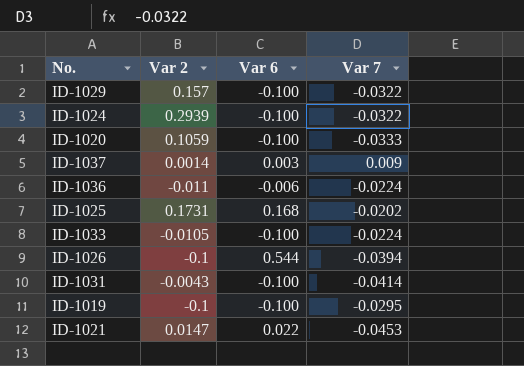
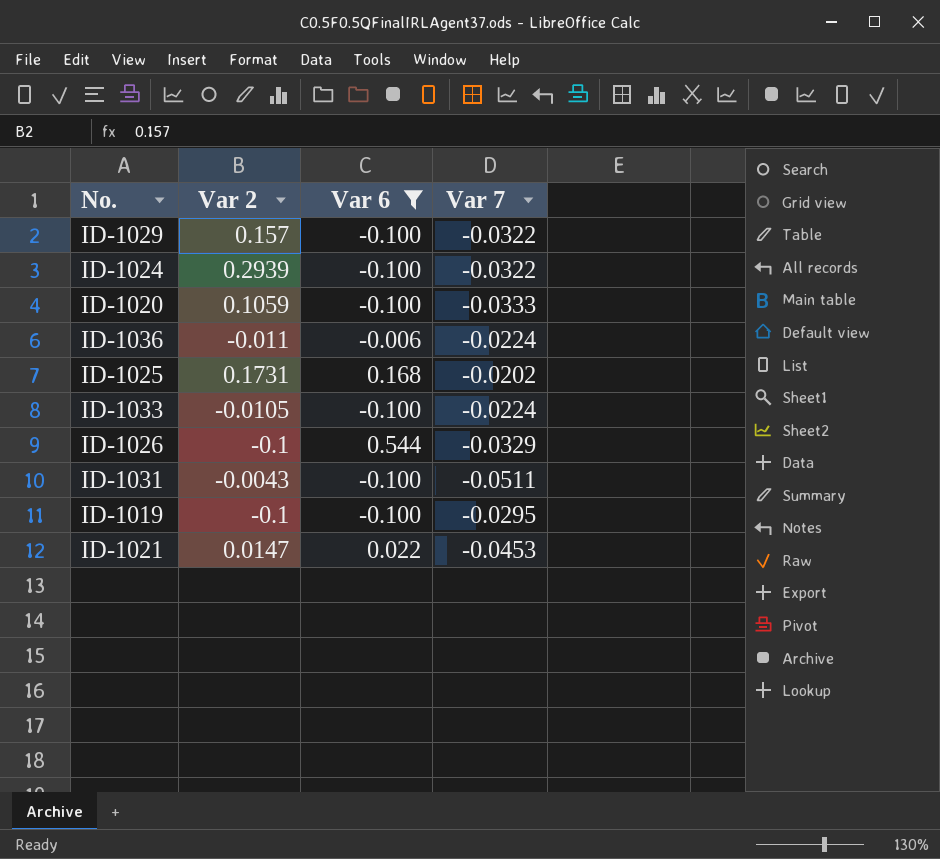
filter: none -> Var 6 != 0.003
ID-1026 | Var 7: -0.0394 -> -0.0329
ID-1031 | Var 7: -0.0414 -> -0.0511

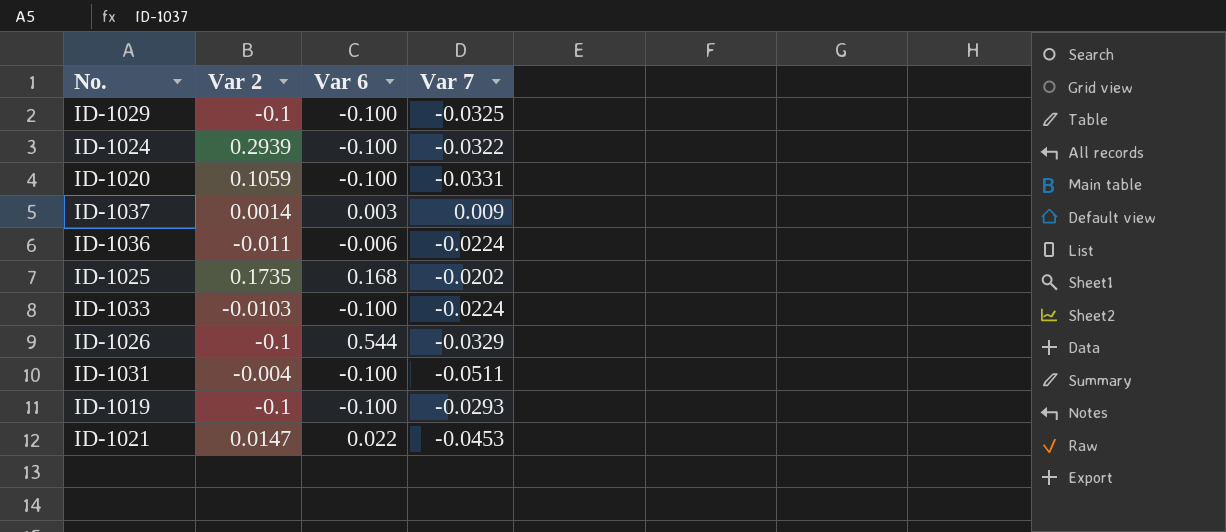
filter: Var 6 != 0.003 -> none
ID-1029 | Var 2: 0.157 -> -0.1
ID-1029 | Var 7: -0.0322 -> -0.0325
ID-1020 | Var 7: -0.0333 -> -0.0331
ID-1025 | Var 2: 0.1731 -> 0.1735
ID-1033 | Var 2: -0.0105 -> -0.0103
ID-1031 | Var 2: -0.0043 -> -0.004
ID-1019 | Var 7: -0.0295 -> -0.0293

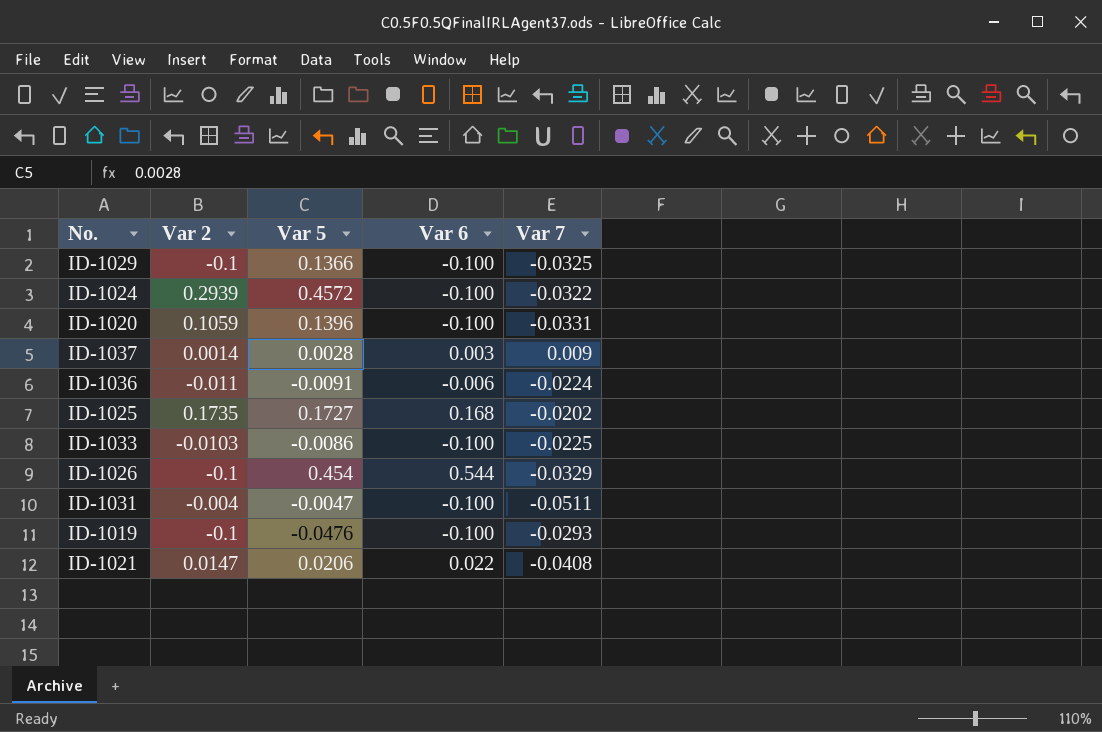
column Var 5 | position: none -> 3
ID-1033 | Var 7: -0.0224 -> -0.0225
ID-1021 | Var 7: -0.0453 -> -0.0408

